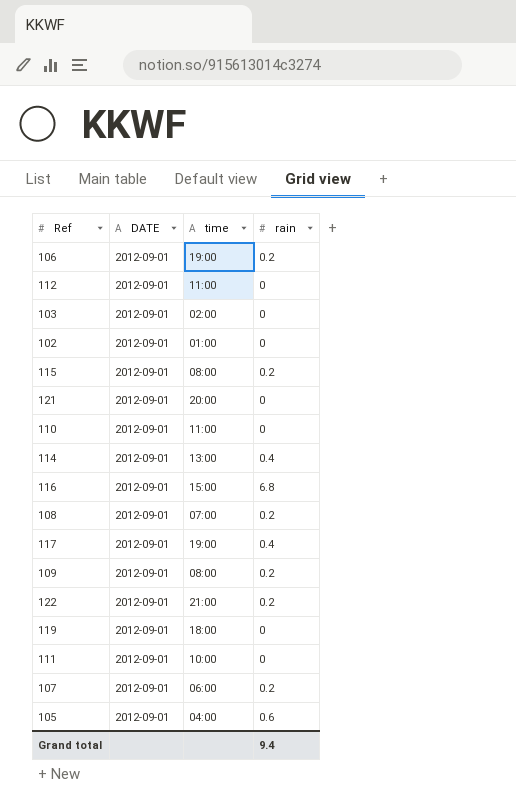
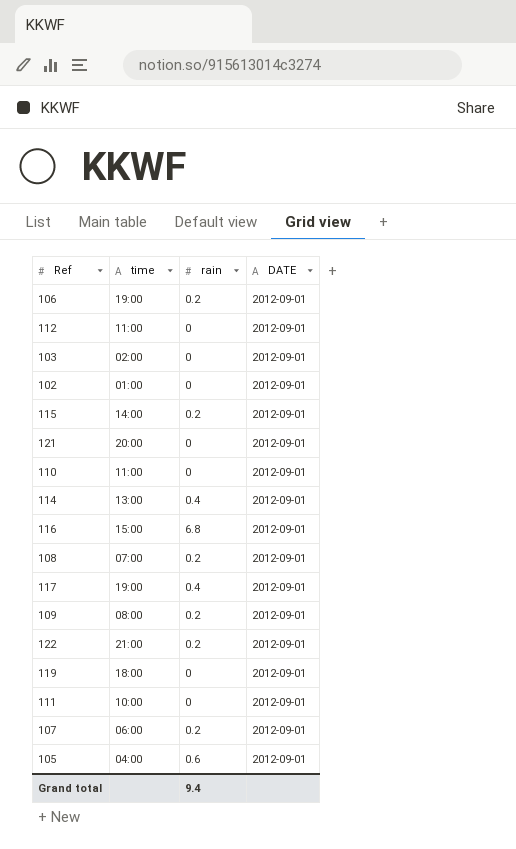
column DATE | position: 2 -> 4
115 | time: 08:00 -> 14:00

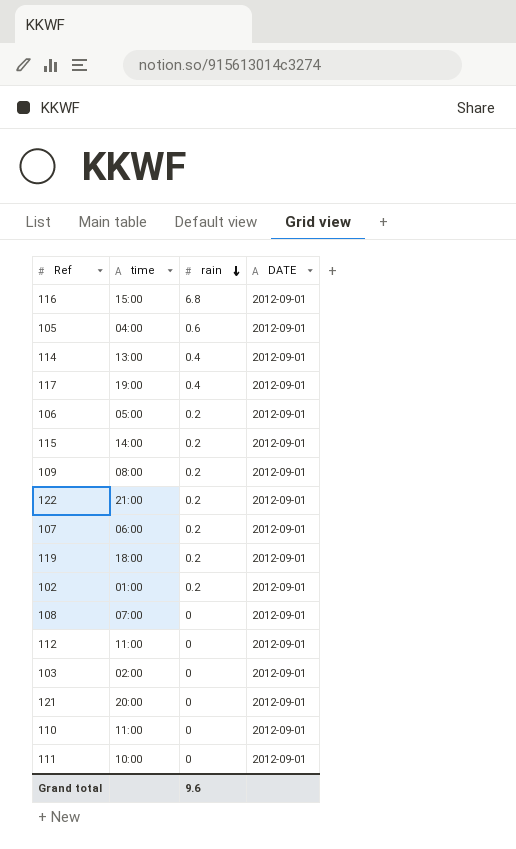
row order: none -> rain descending
106 | time: 19:00 -> 05:00
119 | rain: 0 -> 0.2
102 | rain: 0 -> 0.2
108 | rain: 0.2 -> 0
Grand total | rain: 9.4 -> 9.6

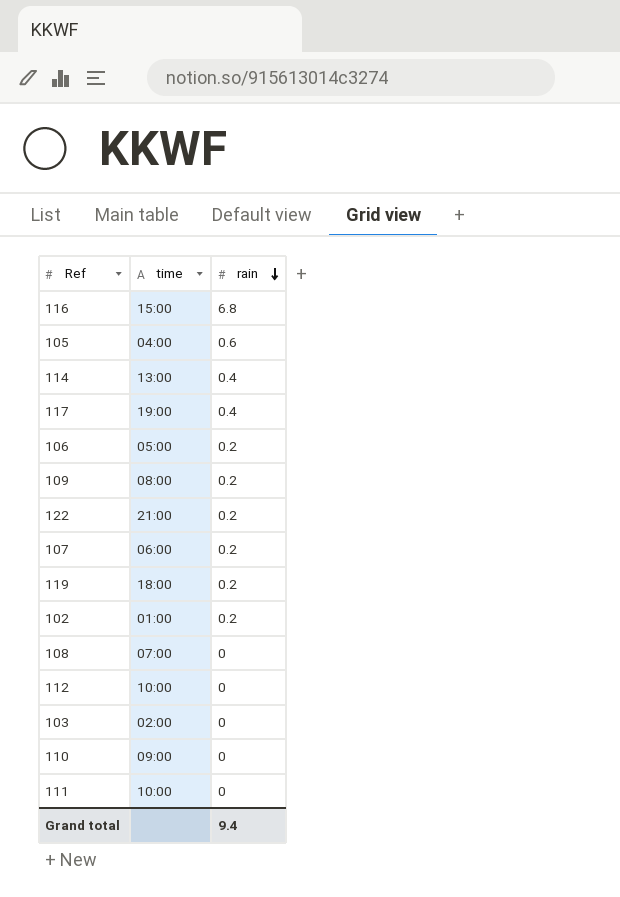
column DATE | position: 4 -> none
row 115: 14:00 | 0.2 | 2012-09-01 -> none
row 121: 20:00 | 0 | 2012-09-01 -> none
112 | time: 11:00 -> 10:00
110 | time: 11:00 -> 09:00
Grand total | rain: 9.6 -> 9.4

